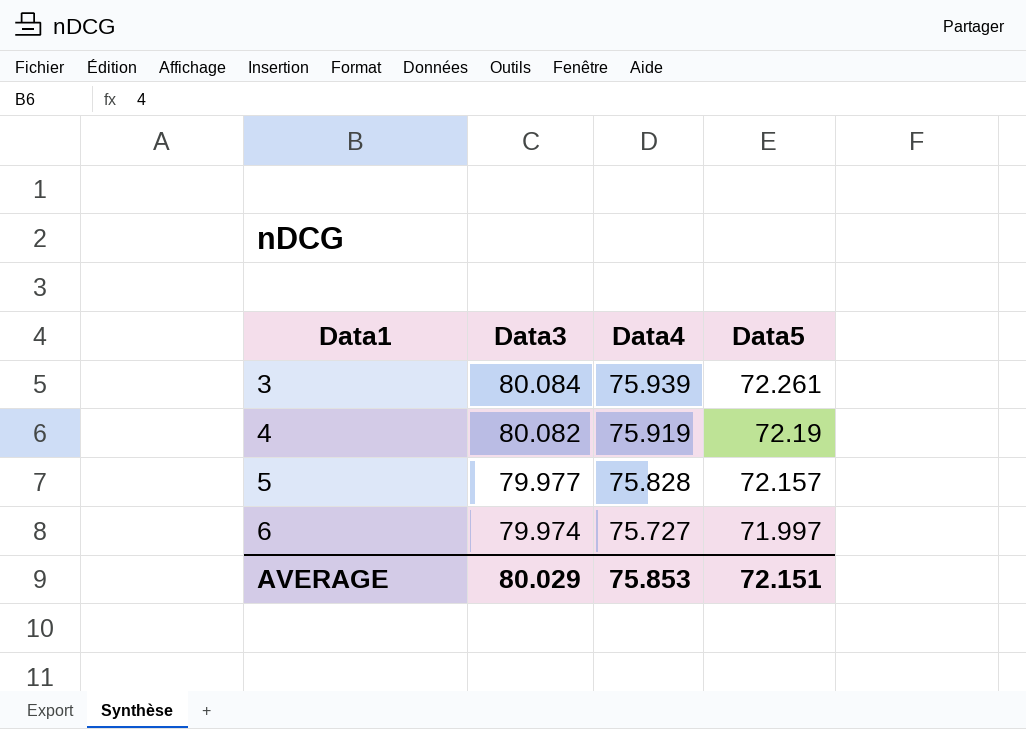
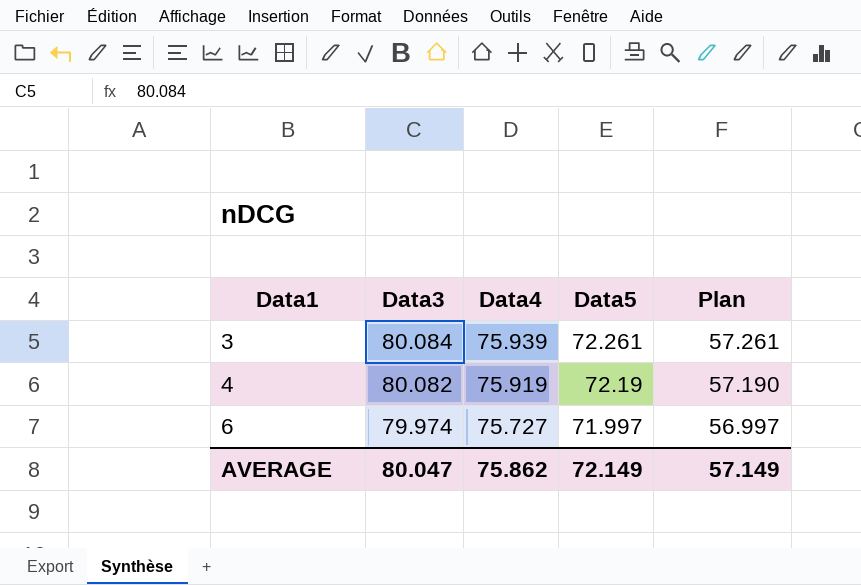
column Plan | formula: none -> [Data5] - 15
row 5: 79.977 | 75.828 | 72.157 -> none
AVERAGE | Data3: 80.029 -> 80.047
AVERAGE | Data4: 75.853 -> 75.862
AVERAGE | Data5: 72.151 -> 72.149

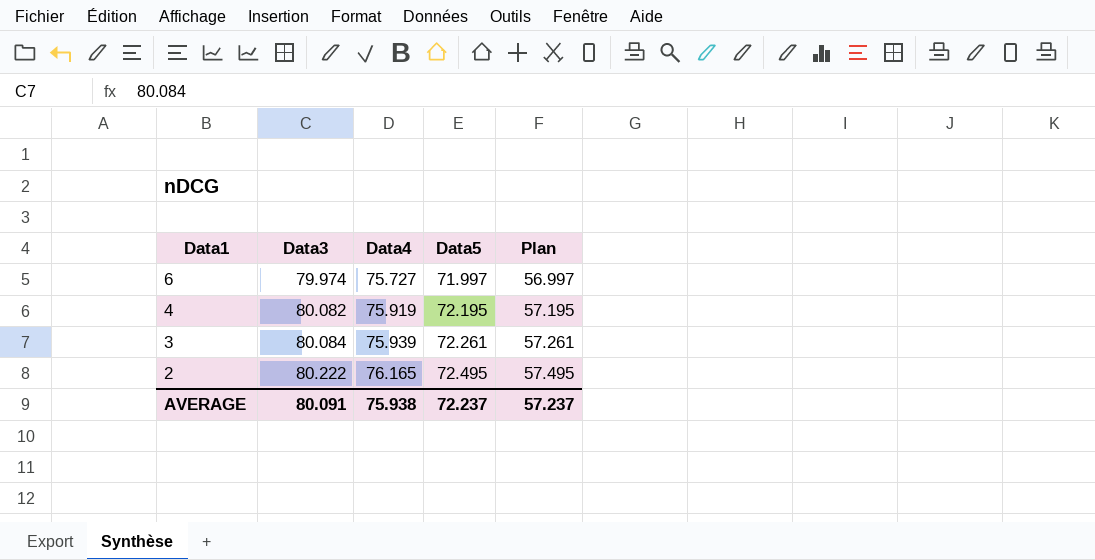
row order: Data1 ascending -> Data1 descending
4 | Data5: 72.19 -> 72.195
4 | Plan: 57.190 -> 57.195
row 2: none -> 80.222 | 76.165 | 72.495 | 57.495
AVERAGE | Data3: 80.047 -> 80.091
AVERAGE | Data4: 75.862 -> 75.938
AVERAGE | Data5: 72.149 -> 72.237
AVERAGE | Plan: 57.149 -> 57.237

